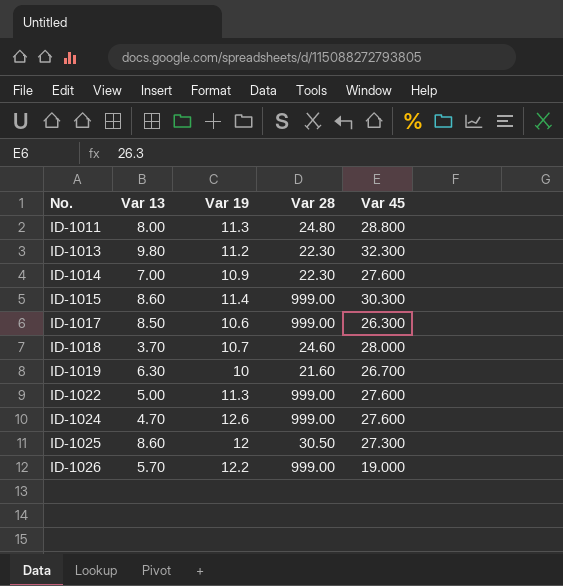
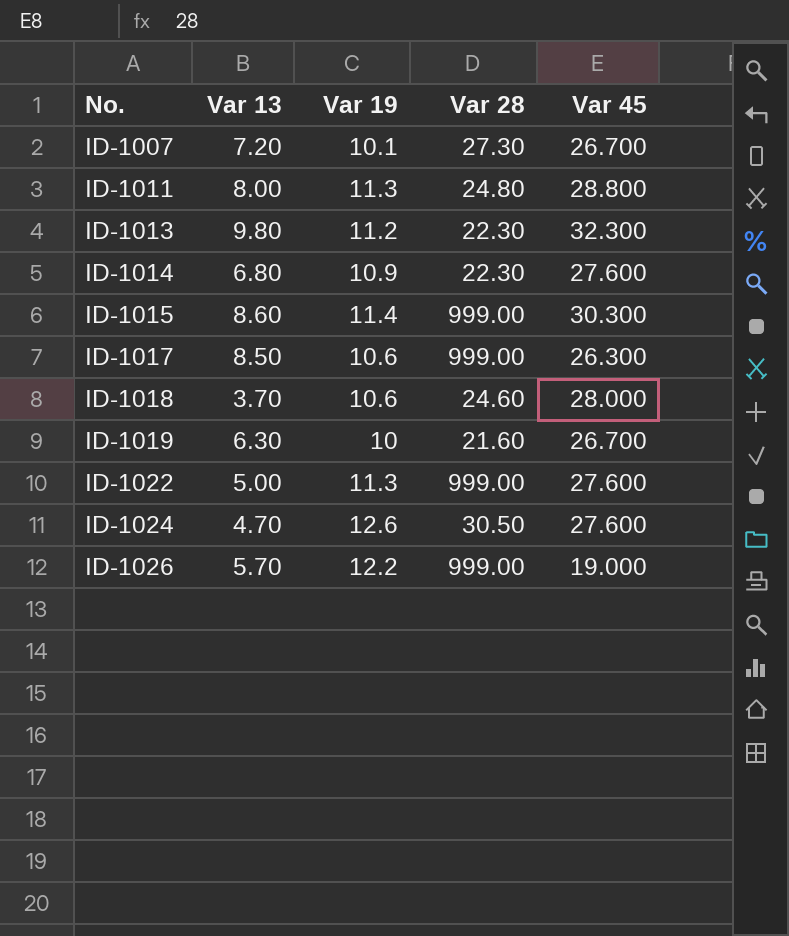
row ID-1025: 8.60 | 12 | 30.50 | 27.300 -> none
row ID-1007: none -> 7.20 | 10.1 | 27.30 | 26.700
ID-1014 | Var 13: 7.00 -> 6.80
ID-1018 | Var 19: 10.7 -> 10.6
ID-1024 | Var 28: 999.00 -> 30.50

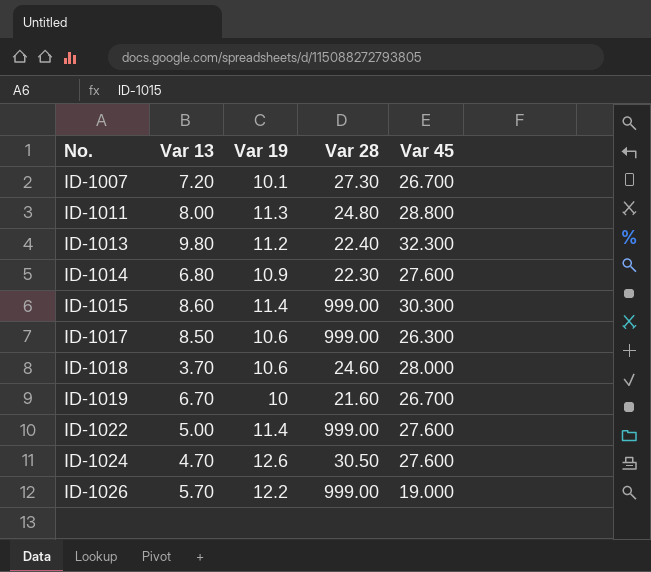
ID-1013 | Var 28: 22.30 -> 22.40
ID-1019 | Var 13: 6.30 -> 6.70
ID-1022 | Var 19: 11.3 -> 11.4

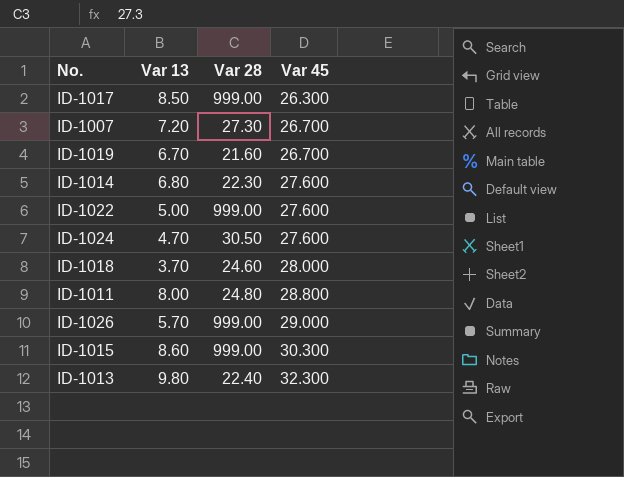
row order: No. ascending -> Var 45 ascending
column Var 19 | position: 3 -> none
ID-1026 | Var 45: 19.000 -> 29.000

